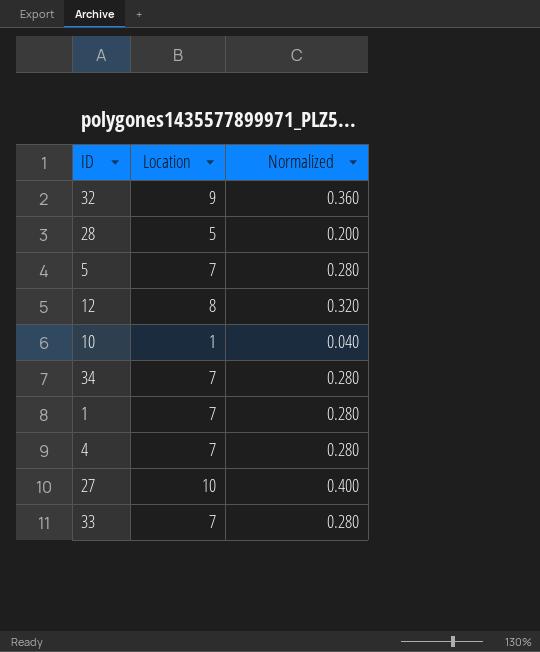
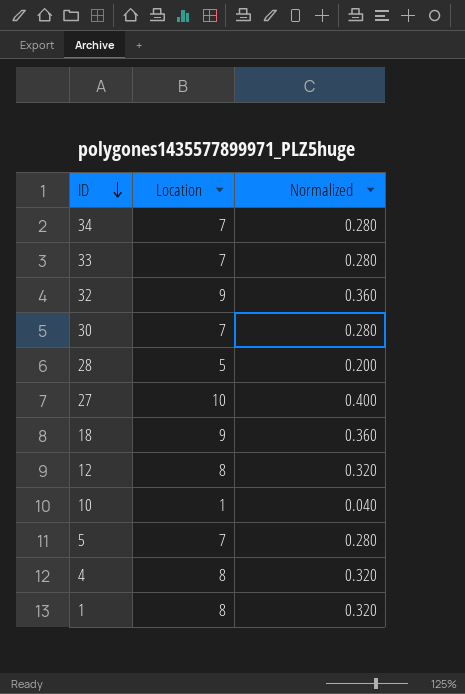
row order: none -> ID descending
row 30: none -> 7 | 0.280
row 18: none -> 9 | 0.360
4 | Location: 7 -> 8
4 | Normalized: 0.280 -> 0.320
1 | Location: 7 -> 8
1 | Normalized: 0.280 -> 0.320

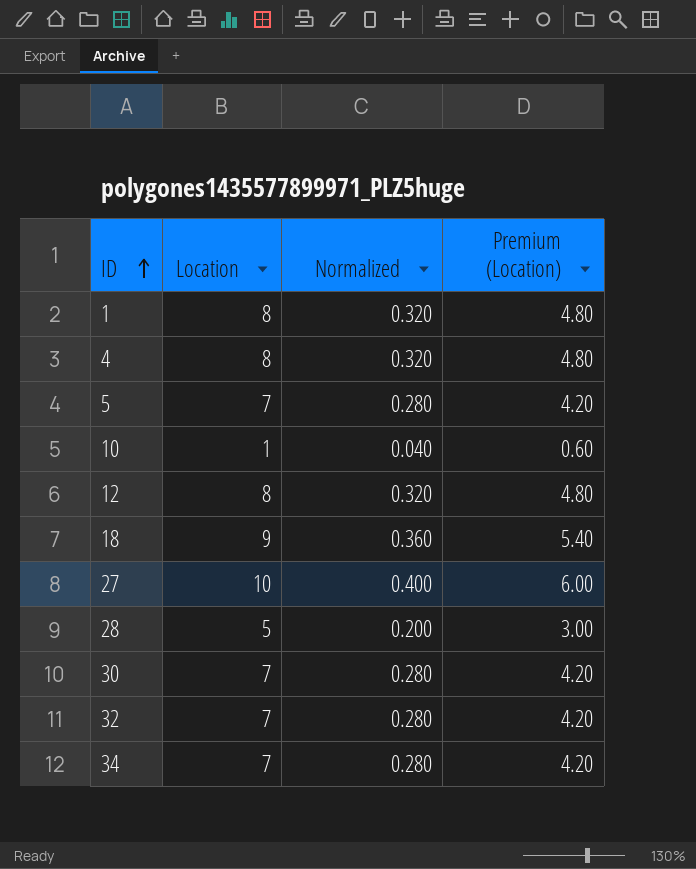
row order: ID descending -> ID ascending
column Premium (Location) | formula: none -> [Location] * 0.6
row 33: 7 | 0.280 -> none
32 | Location: 9 -> 7
32 | Normalized: 0.360 -> 0.280

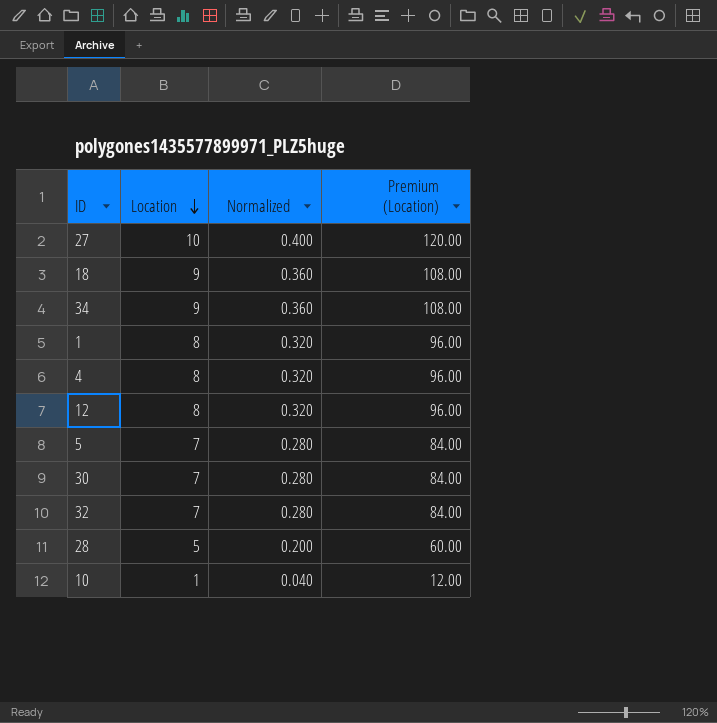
row order: ID ascending -> Location descending
column Premium (Location) | formula: [Location] * 0.6 -> [Location] * 12
34 | Location: 7 -> 9
34 | Normalized: 0.280 -> 0.360

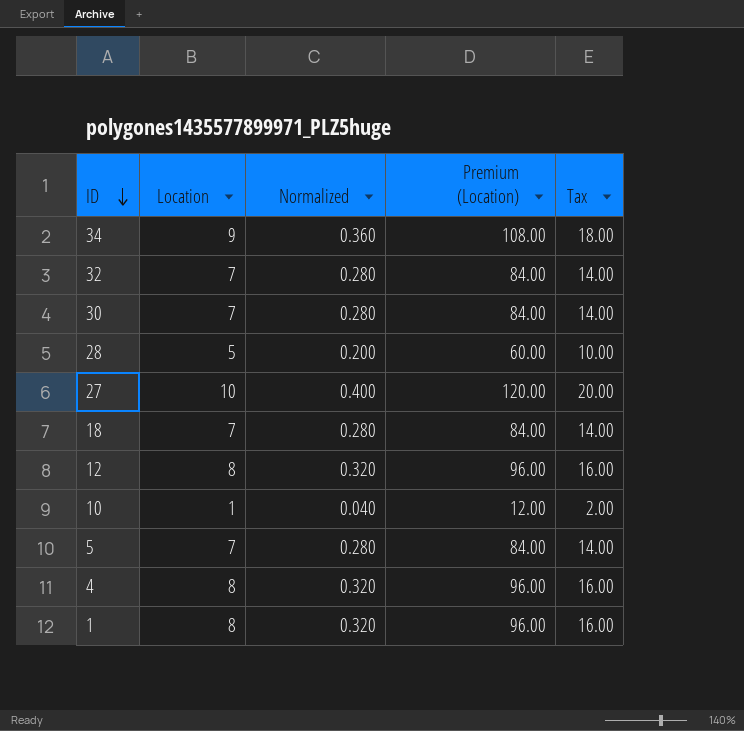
row order: Location descending -> ID descending
column Tax | formula: none -> [Location] * 2
18 | Location: 9 -> 7
18 | Normalized: 0.360 -> 0.280
18 | Premium (Location): 108.00 -> 84.00

